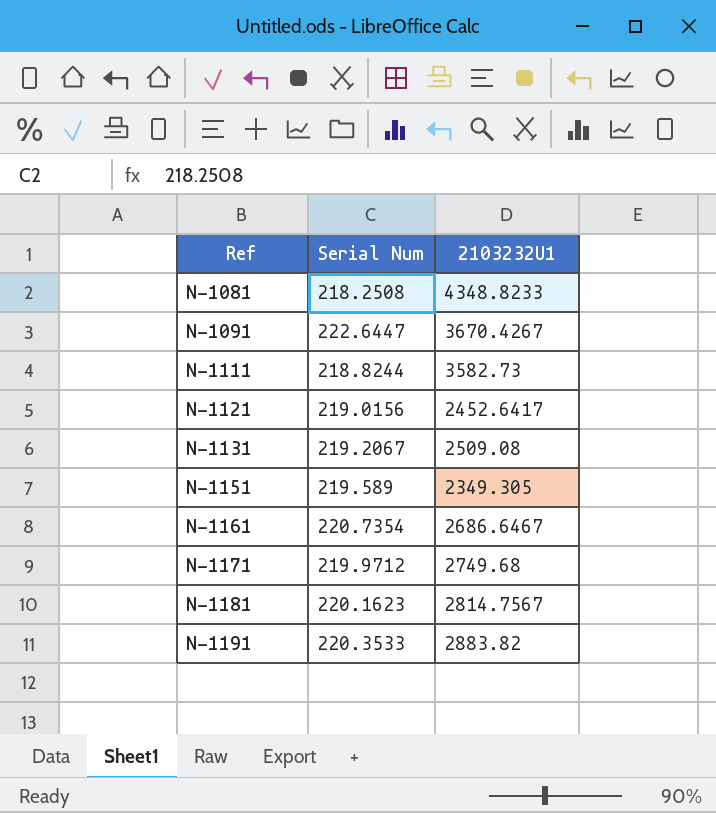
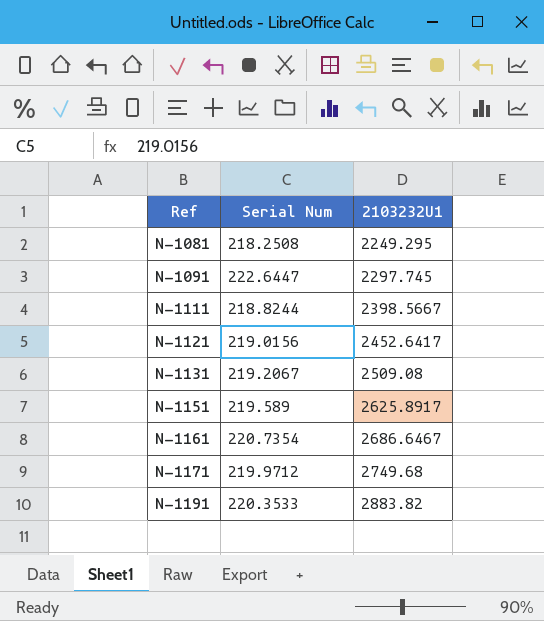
row N-1181: 220.1623 | 2814.7567 -> none
N-1081 | 2103232U1: 4348.8233 -> 2249.295
N-1091 | 2103232U1: 3670.4267 -> 2297.745
N-1111 | 2103232U1: 3582.73 -> 2398.5667
N-1151 | 2103232U1: 2349.305 -> 2625.8917

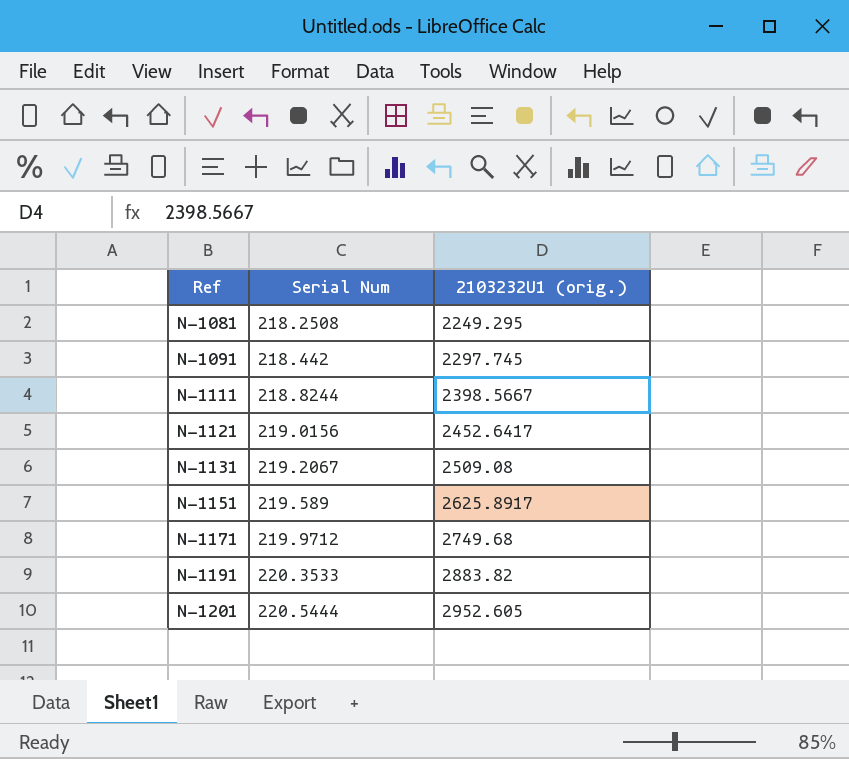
column name: 2103232U1 -> 2103232U1 (orig.)
row N-1161: 220.7354 | 2686.6467 -> none
N-1091 | Serial Num: 222.6447 -> 218.442
row N-1201: none -> 220.5444 | 2952.605

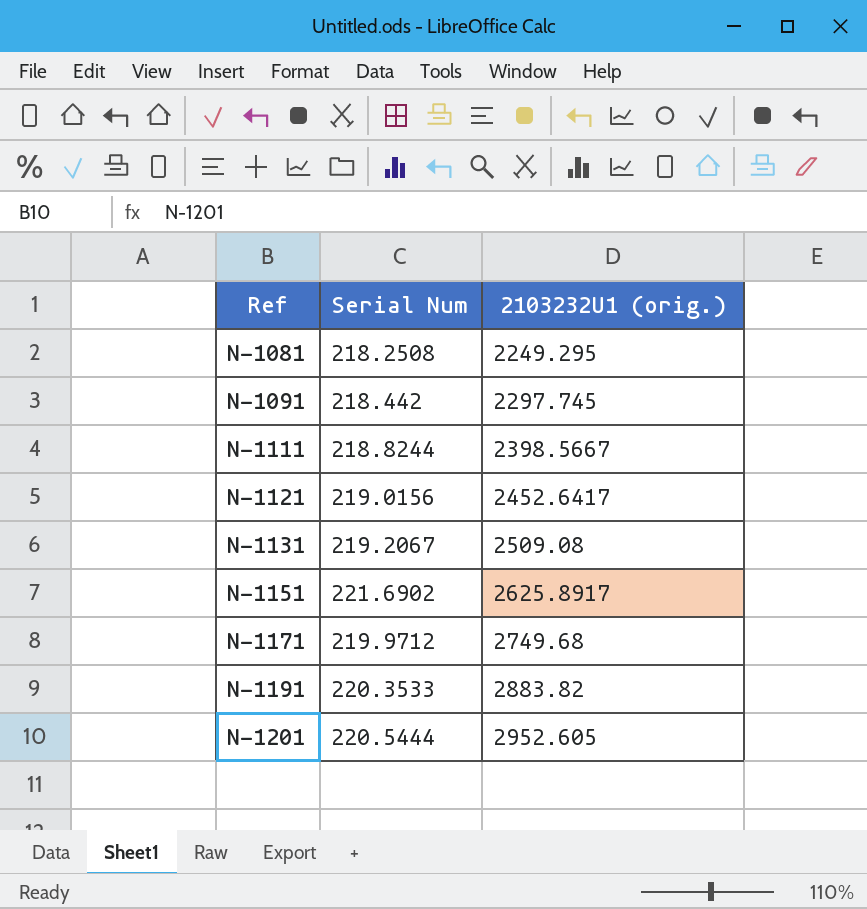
N-1151 | Serial Num: 219.589 -> 221.6902

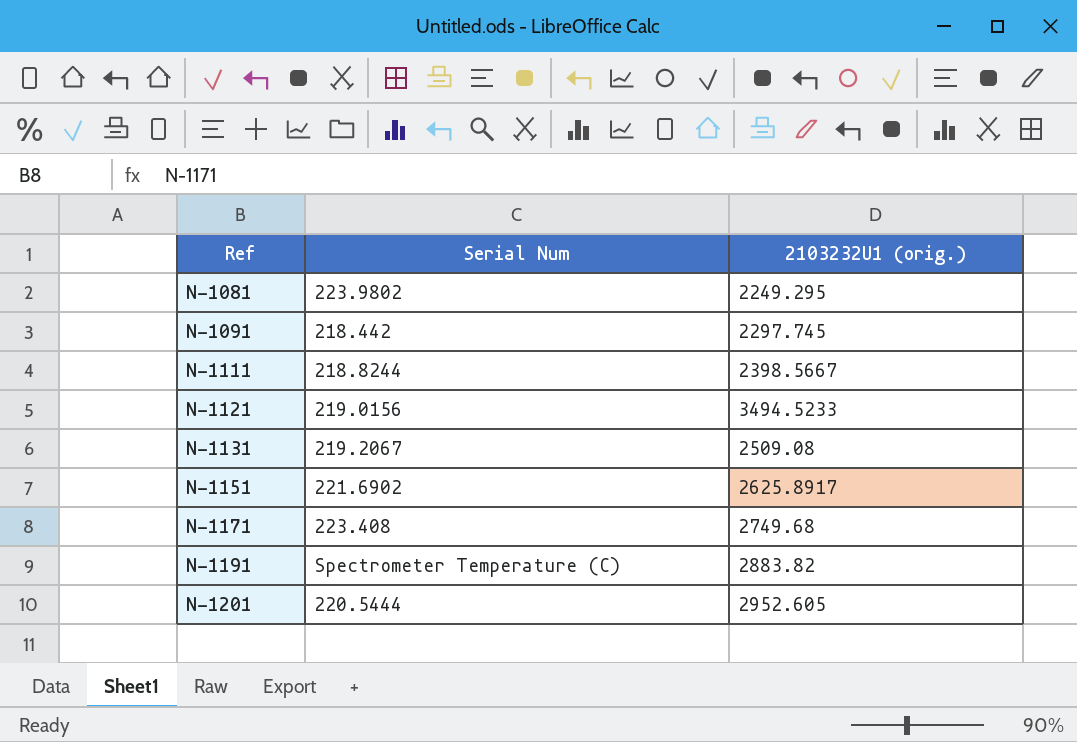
N-1081 | Serial Num: 218.2508 -> 223.9802
N-1121 | 2103232U1 (orig.): 2452.6417 -> 3494.5233
N-1171 | Serial Num: 219.9712 -> 223.408
N-1191 | Serial Num: 220.3533 -> Spectrometer Temperature (C)

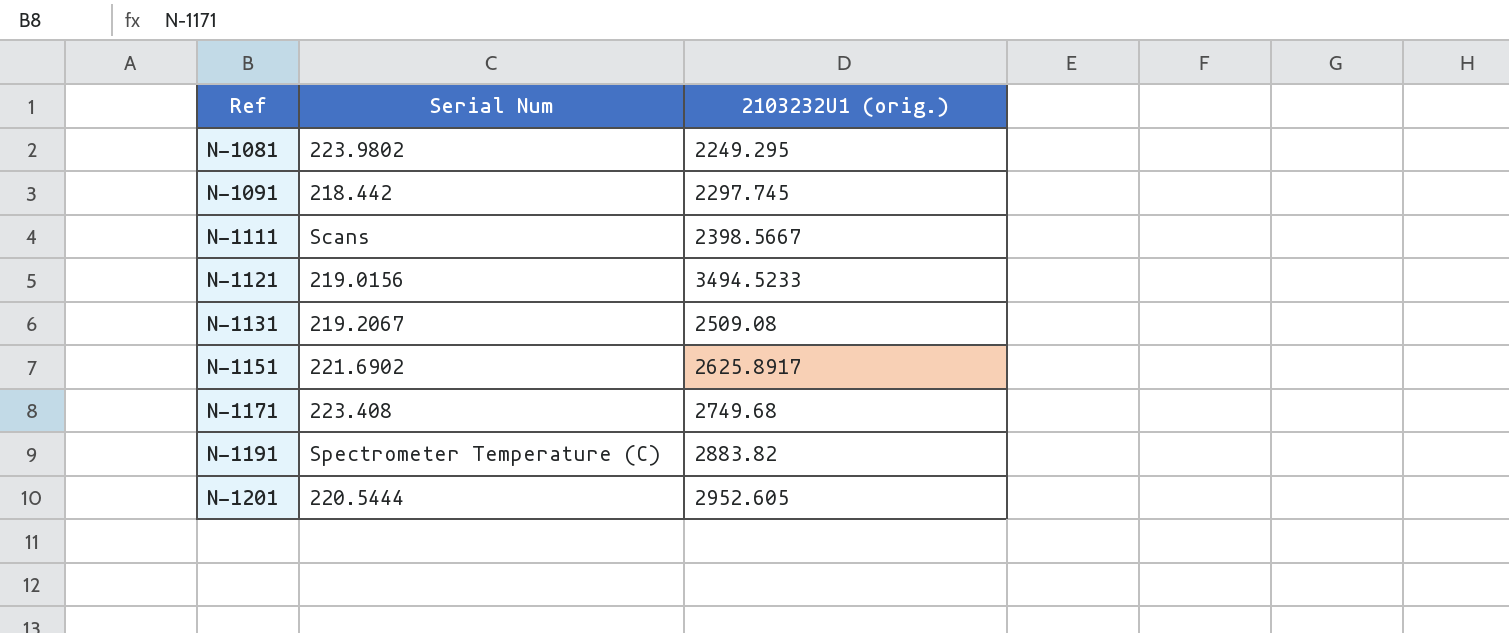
N-1111 | Serial Num: 218.8244 -> Scans

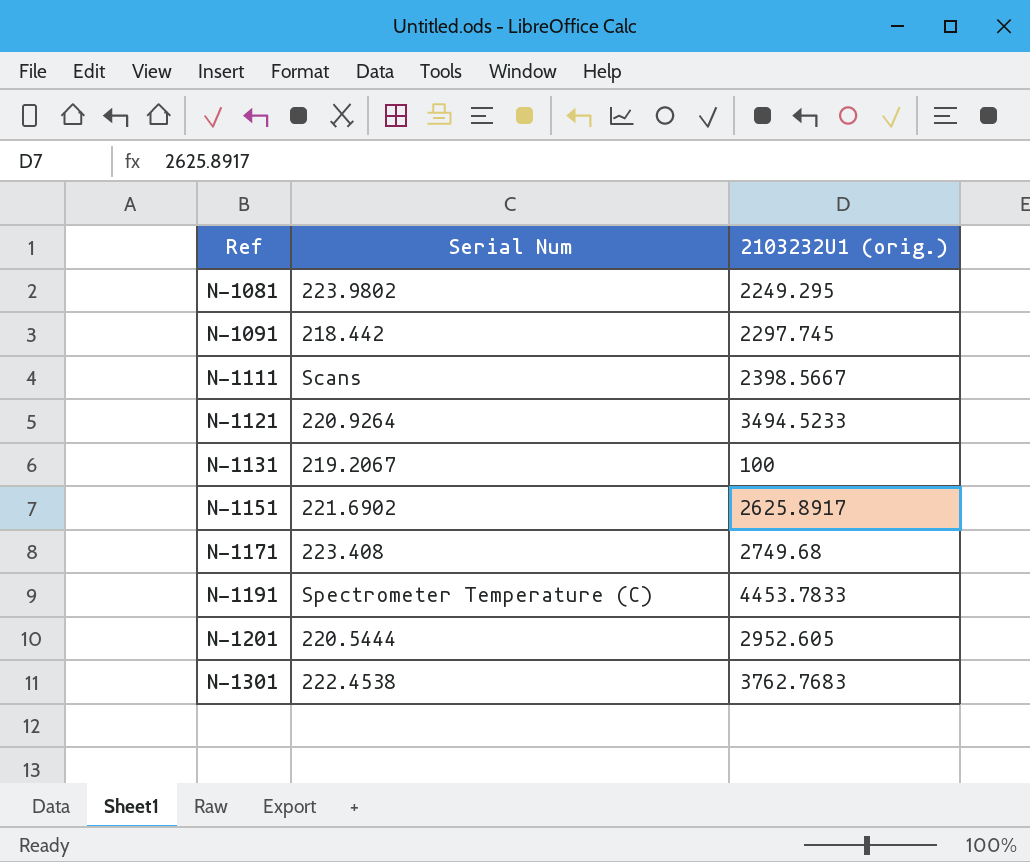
N-1121 | Serial Num: 219.0156 -> 220.9264
N-1131 | 2103232U1 (orig.): 2509.08 -> 100
N-1191 | 2103232U1 (orig.): 2883.82 -> 4453.7833
row N-1301: none -> 222.4538 | 3762.7683

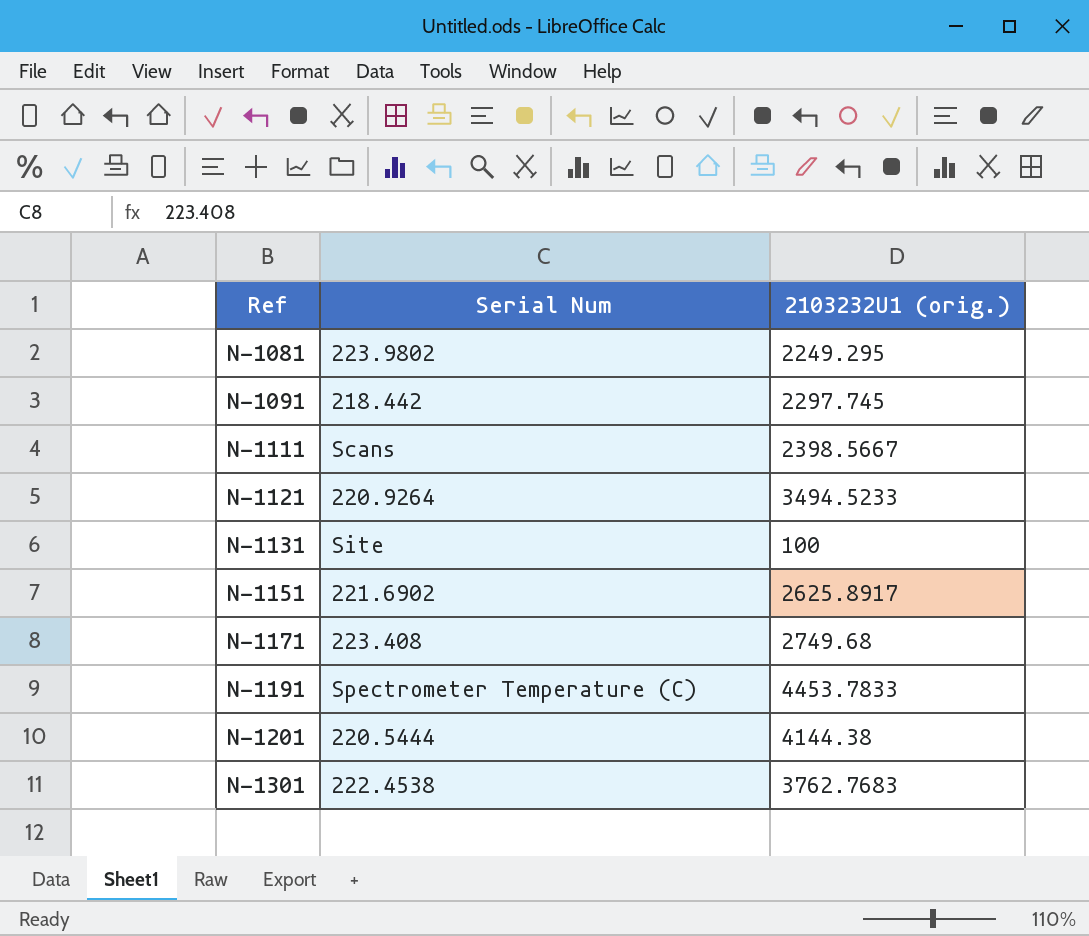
N-1131 | Serial Num: 219.2067 -> Site
N-1201 | 2103232U1 (orig.): 2952.605 -> 4144.38

